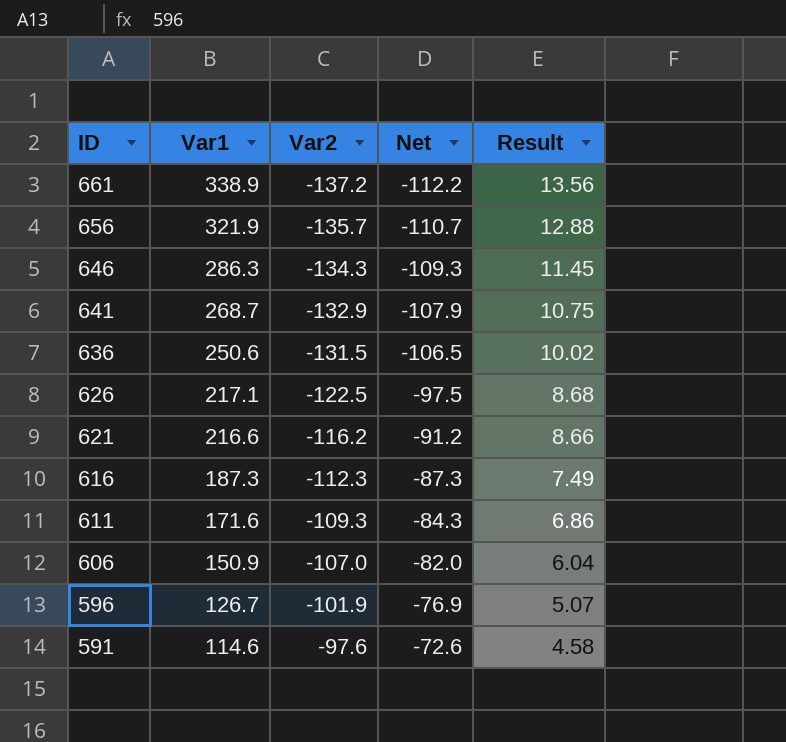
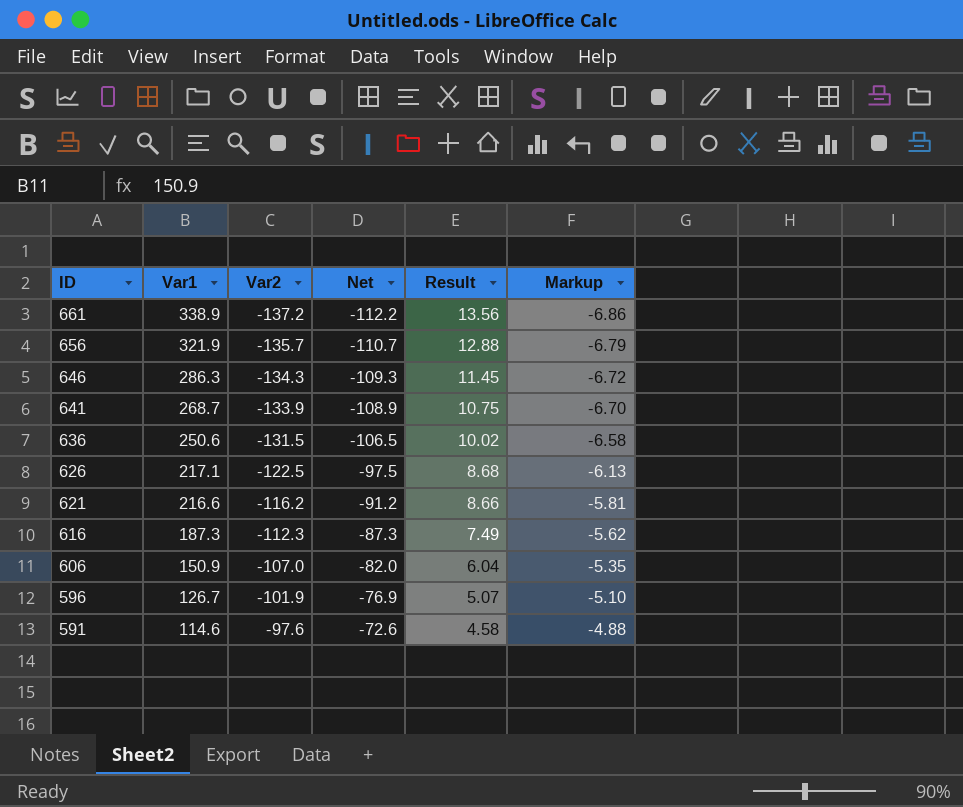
column Markup | formula: none -> [Var2] * 0.05
row 611: 171.6 | -109.3 | -84.3 | 6.86 -> none
641 | Var2: -132.9 -> -133.9
641 | Net: -107.9 -> -108.9

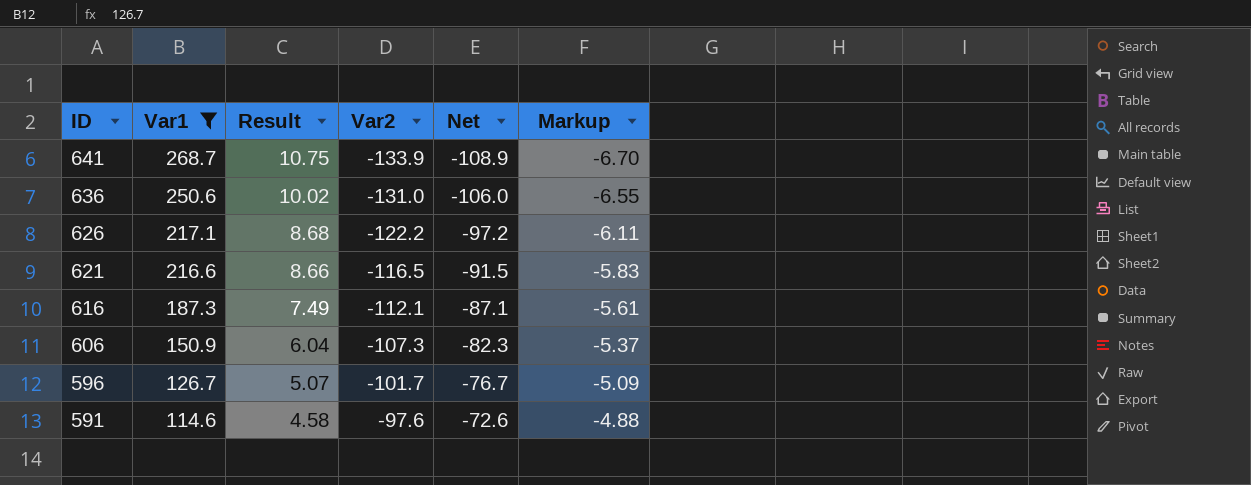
filter: none -> Var1 <= 268.7
column Result | position: 5 -> 3
636 | Var2: -131.5 -> -131.0
636 | Net: -106.5 -> -106.0
636 | Markup: -6.58 -> -6.55
626 | Var2: -122.5 -> -122.2
626 | Net: -97.5 -> -97.2
626 | Markup: -6.13 -> -6.11
621 | Var2: -116.2 -> -116.5
621 | Net: -91.2 -> -91.5
621 | Markup: -5.81 -> -5.83
616 | Var2: -112.3 -> -112.1
616 | Net: -87.3 -> -87.1
616 | Markup: -5.62 -> -5.61
606 | Var2: -107.0 -> -107.3
606 | Net: -82.0 -> -82.3
606 | Markup: -5.35 -> -5.37
596 | Var2: -101.9 -> -101.7
596 | Net: -76.9 -> -76.7
596 | Markup: -5.10 -> -5.09

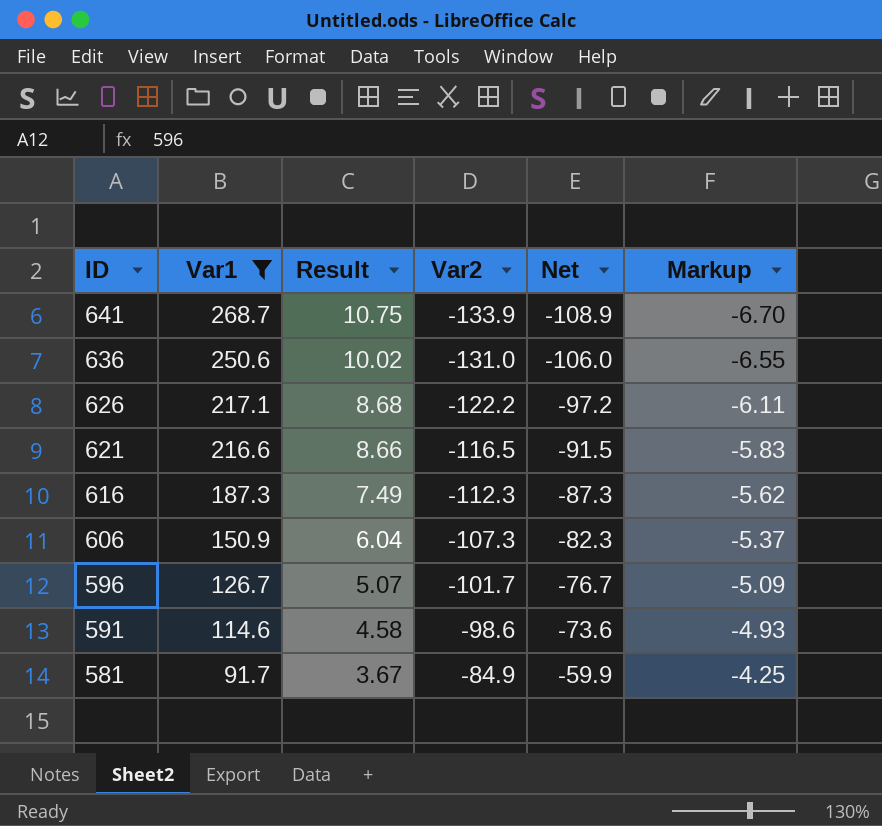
616 | Var2: -112.1 -> -112.3
616 | Net: -87.1 -> -87.3
616 | Markup: -5.61 -> -5.62
591 | Var2: -97.6 -> -98.6
591 | Net: -72.6 -> -73.6
591 | Markup: -4.88 -> -4.93
row 581: none -> 91.7 | 3.67 | -84.9 | -59.9 | -4.25

